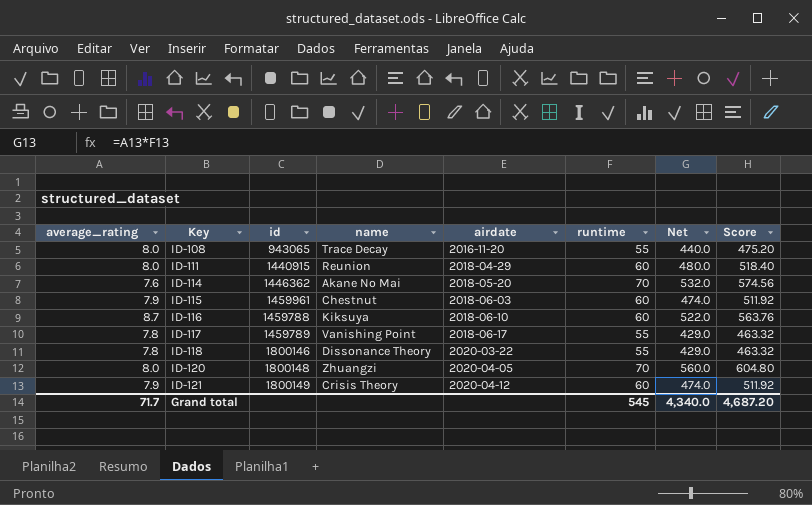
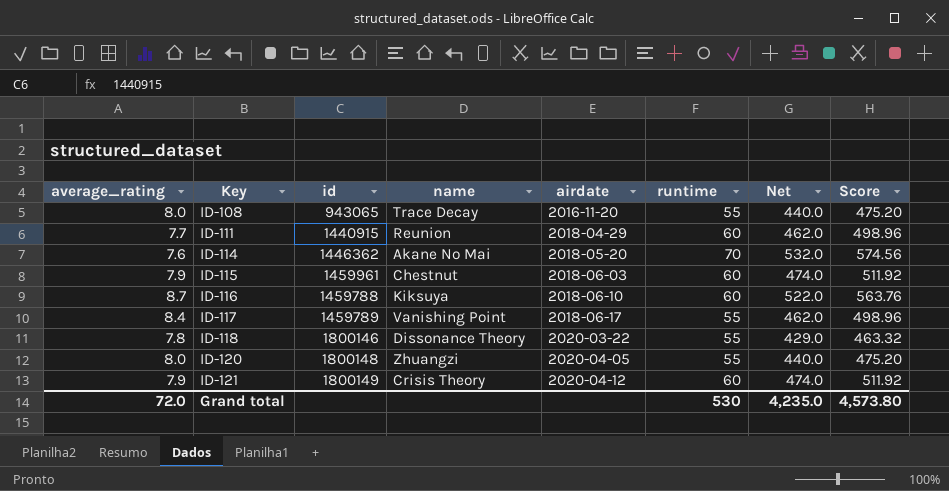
ID-111 | average_rating: 8.0 -> 7.7
ID-111 | Net: 480.0 -> 462.0
ID-111 | Score: 518.40 -> 498.96
ID-117 | average_rating: 7.8 -> 8.4
ID-117 | Net: 429.0 -> 462.0
ID-117 | Score: 463.32 -> 498.96
ID-120 | runtime: 70 -> 55
ID-120 | Net: 560.0 -> 440.0
ID-120 | Score: 604.80 -> 475.20
Grand total | average_rating: 71.7 -> 72.0
Grand total | runtime: 545 -> 530
Grand total | Net: 4,340.0 -> 4,235.0
Grand total | Score: 4,687.20 -> 4,573.80

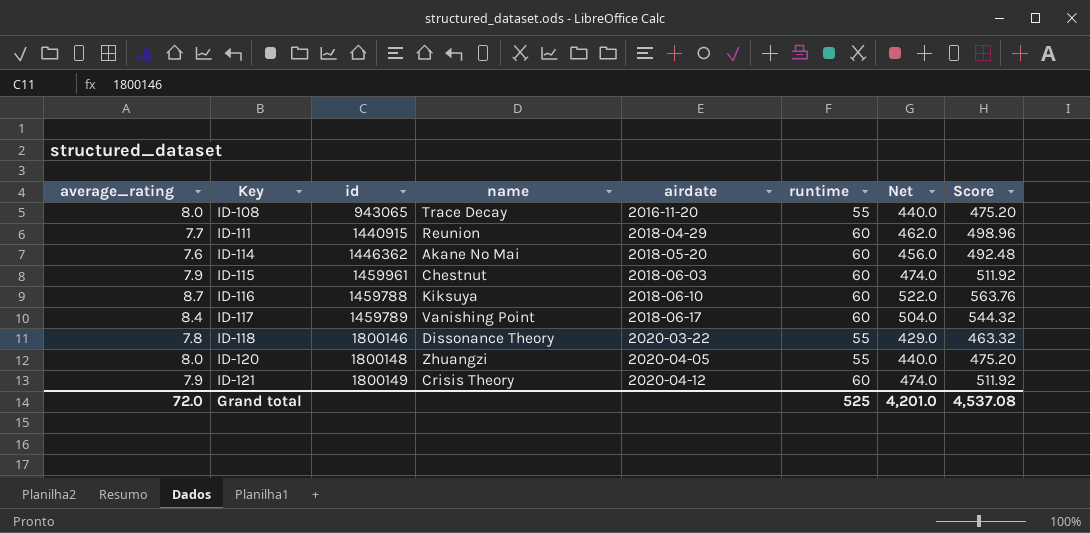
ID-114 | runtime: 70 -> 60
ID-114 | Net: 532.0 -> 456.0
ID-114 | Score: 574.56 -> 492.48
ID-117 | runtime: 55 -> 60
ID-117 | Net: 462.0 -> 504.0
ID-117 | Score: 498.96 -> 544.32
Grand total | runtime: 530 -> 525
Grand total | Net: 4,235.0 -> 4,201.0
Grand total | Score: 4,573.80 -> 4,537.08

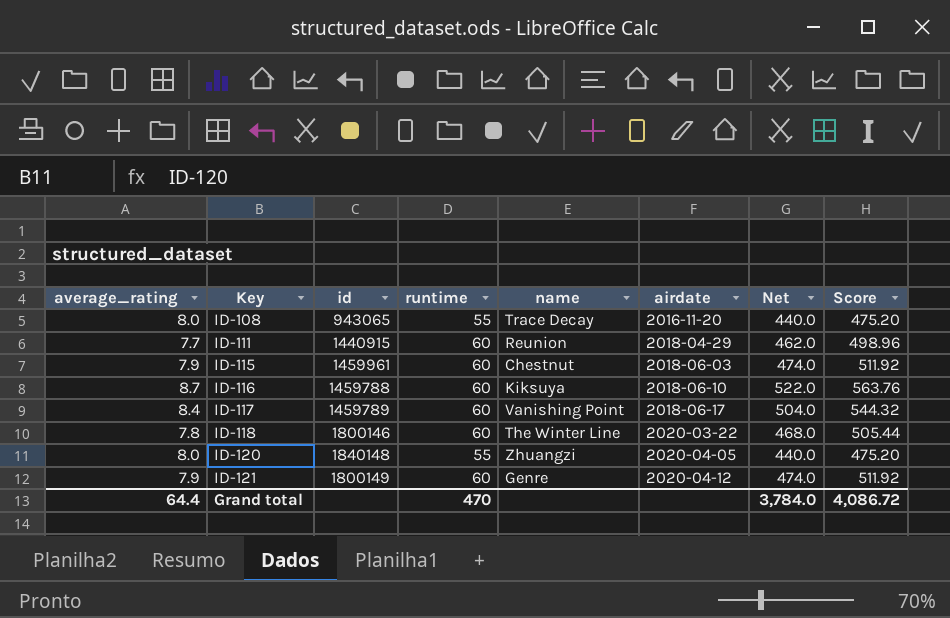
column runtime | position: 6 -> 4
row ID-114: 7.6 | 1446362 | Akane No Mai | 2018-05-20 | 60 | 456.0 | 492.48 -> none
ID-118 | runtime: 55 -> 60
ID-118 | name: Dissonance Theory -> The Winter Line
ID-118 | Net: 429.0 -> 468.0
ID-118 | Score: 463.32 -> 505.44
ID-120 | id: 1800148 -> 1840148
ID-121 | name: Crisis Theory -> Genre
Grand total | average_rating: 72.0 -> 64.4
Grand total | runtime: 525 -> 470
Grand total | Net: 4,201.0 -> 3,784.0
Grand total | Score: 4,537.08 -> 4,086.72

